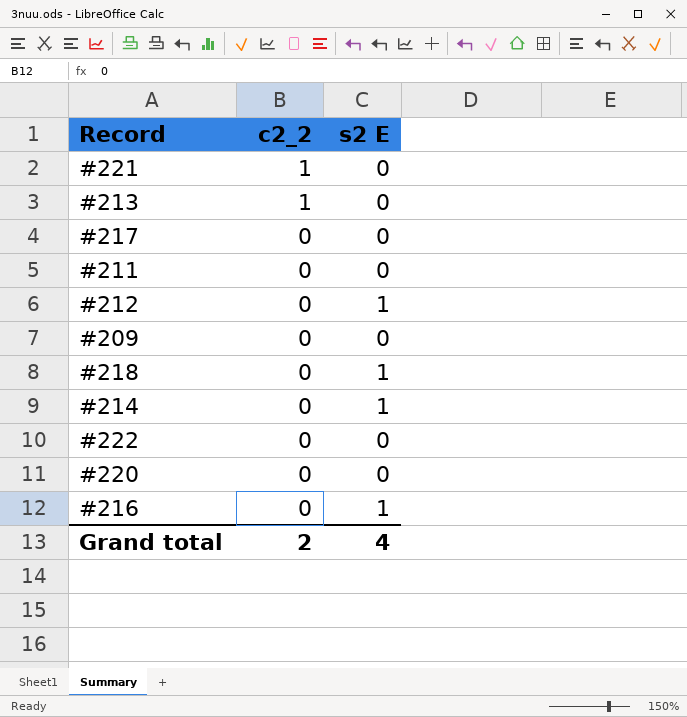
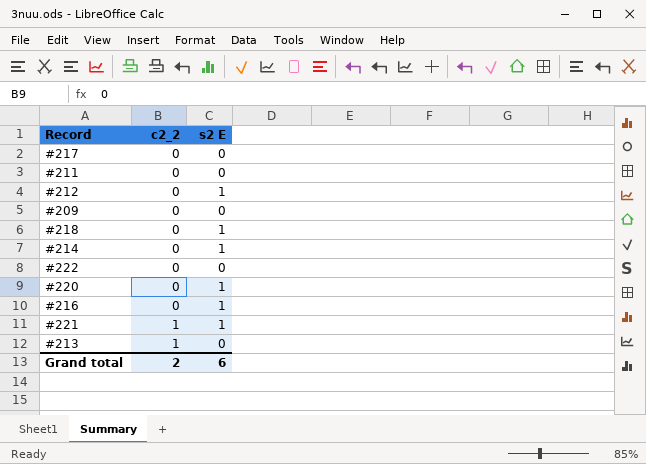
row order: c2_2 descending -> c2_2 ascending
#220 | s2 E: 0 -> 1
#221 | s2 E: 0 -> 1
Grand total | s2 E: 4 -> 6

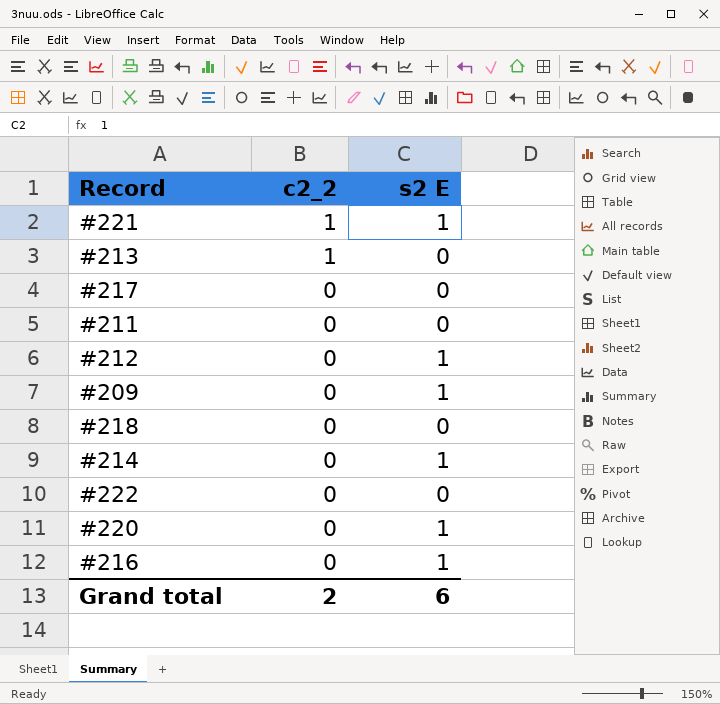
row order: c2_2 ascending -> c2_2 descending
#209 | s2 E: 0 -> 1
#218 | s2 E: 1 -> 0

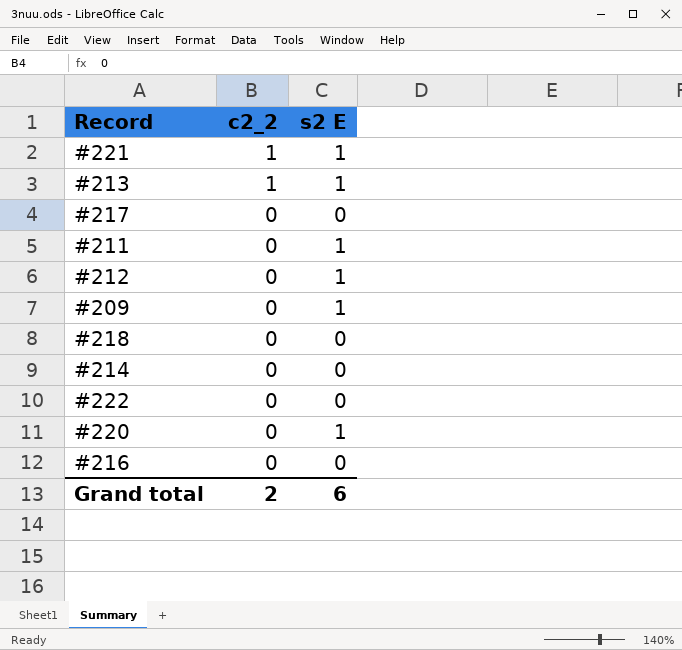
#213 | s2 E: 0 -> 1
#211 | s2 E: 0 -> 1
#214 | s2 E: 1 -> 0
#216 | s2 E: 1 -> 0

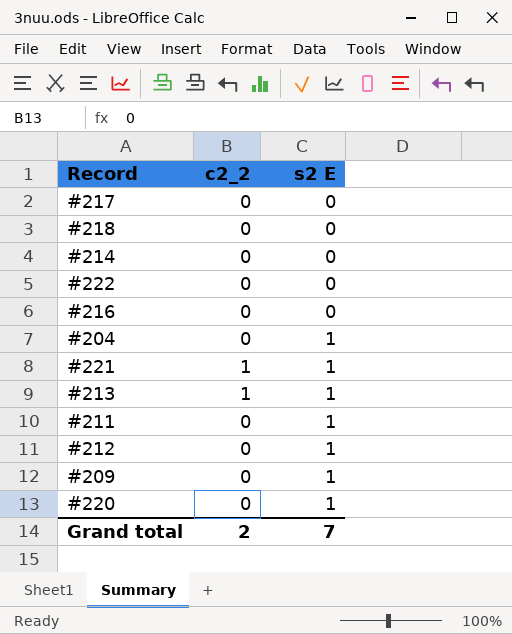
row order: c2_2 descending -> s2 E ascending
row #204: none -> 0 | 1
Grand total | s2 E: 6 -> 7

